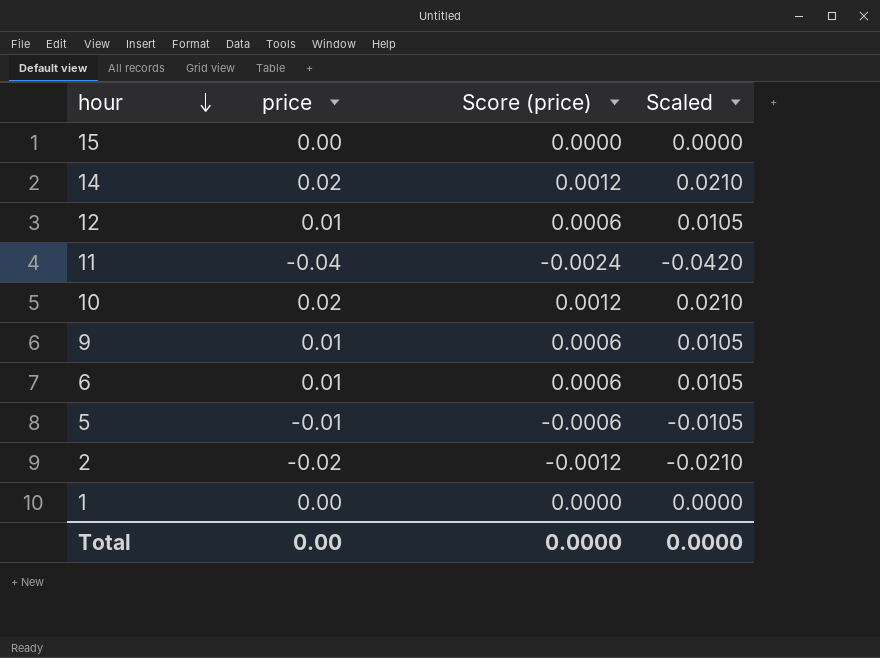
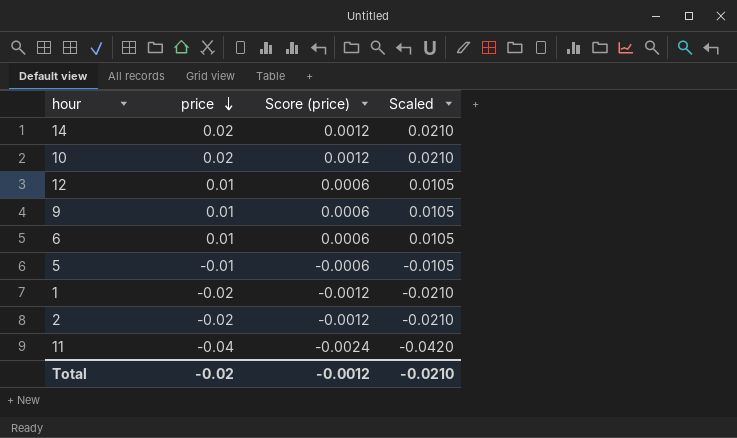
row order: hour descending -> price descending
row 15: 0.00 | 0.0000 | 0.0000 -> none
1 | price: 0.00 -> -0.02
1 | Score (price): 0.0000 -> -0.0012
1 | Scaled: 0.0000 -> -0.0210
Total | price: 0.00 -> -0.02
Total | Score (price): 0.0000 -> -0.0012
Total | Scaled: 0.0000 -> -0.0210

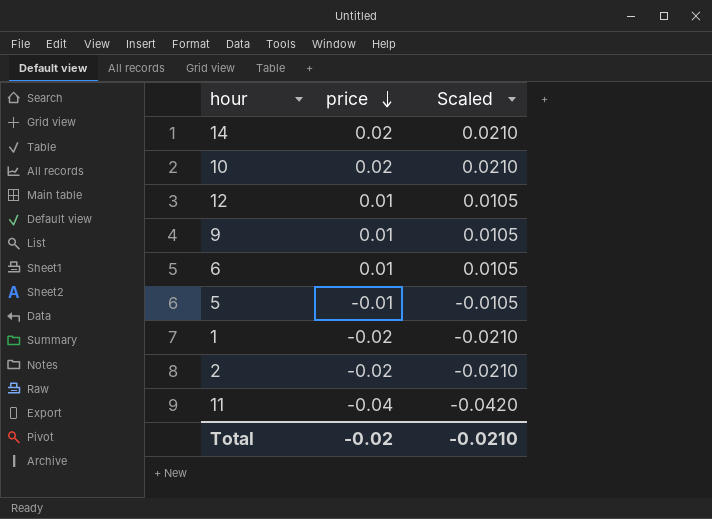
column Score (price) | formula: [price] * 0.06 -> none

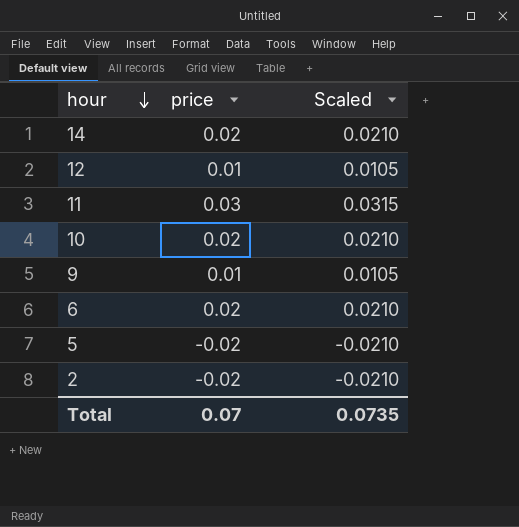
row order: price descending -> hour descending
row 1: -0.02 | -0.0210 -> none
11 | price: -0.04 -> 0.03
11 | Scaled: -0.0420 -> 0.0315
6 | price: 0.01 -> 0.02
6 | Scaled: 0.0105 -> 0.0210
5 | price: -0.01 -> -0.02
5 | Scaled: -0.0105 -> -0.0210
Total | price: -0.02 -> 0.07
Total | Scaled: -0.0210 -> 0.0735

